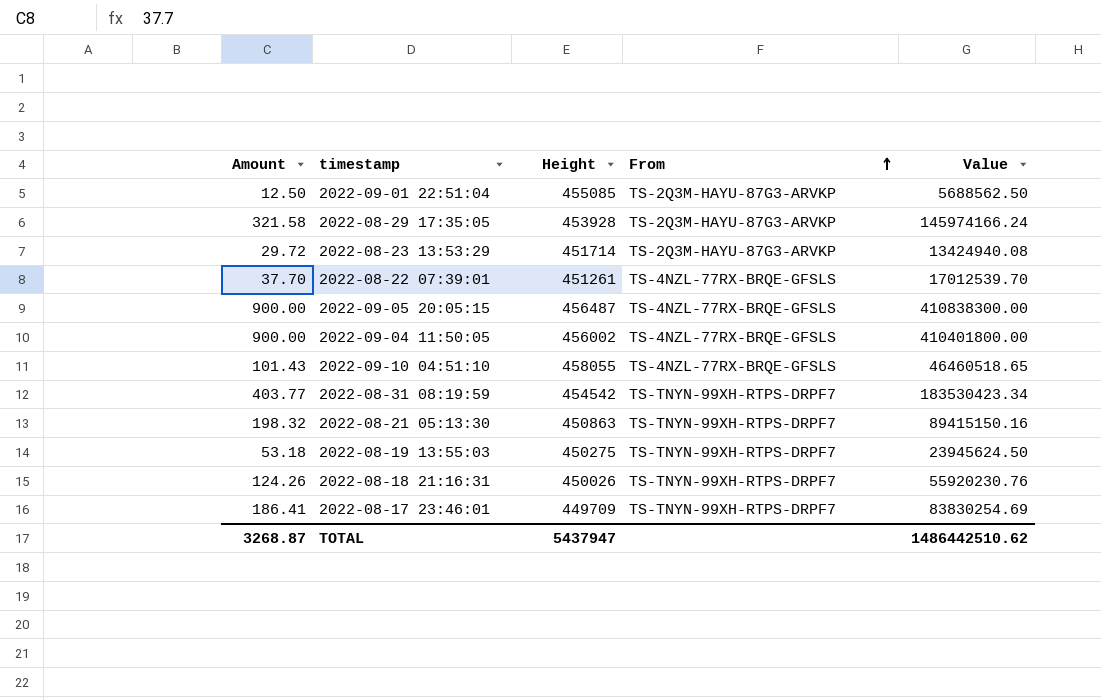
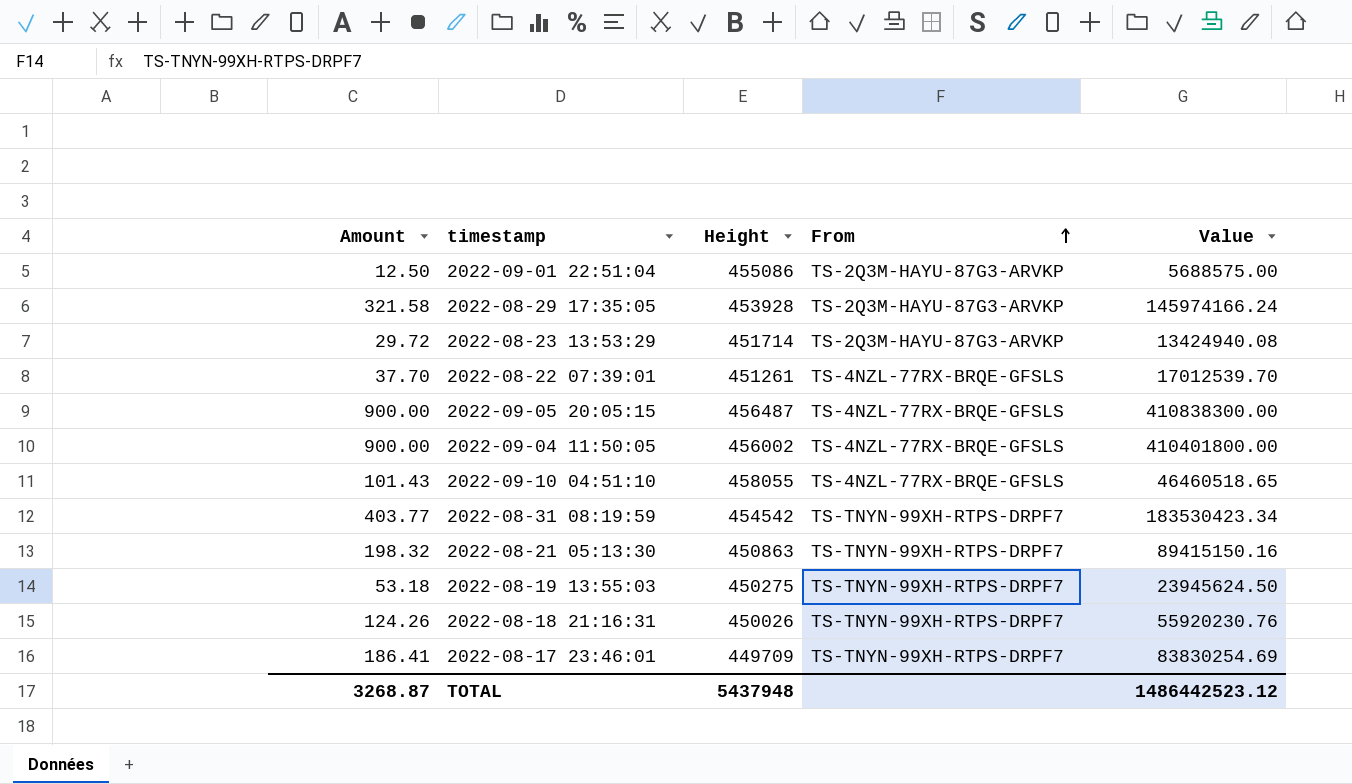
2022-09-01 22:51:04 | Height: 455085 -> 455086
2022-09-01 22:51:04 | Value: 5688562.50 -> 5688575.00
TOTAL | Height: 5437947 -> 5437948
TOTAL | Value: 1486442510.62 -> 1486442523.12

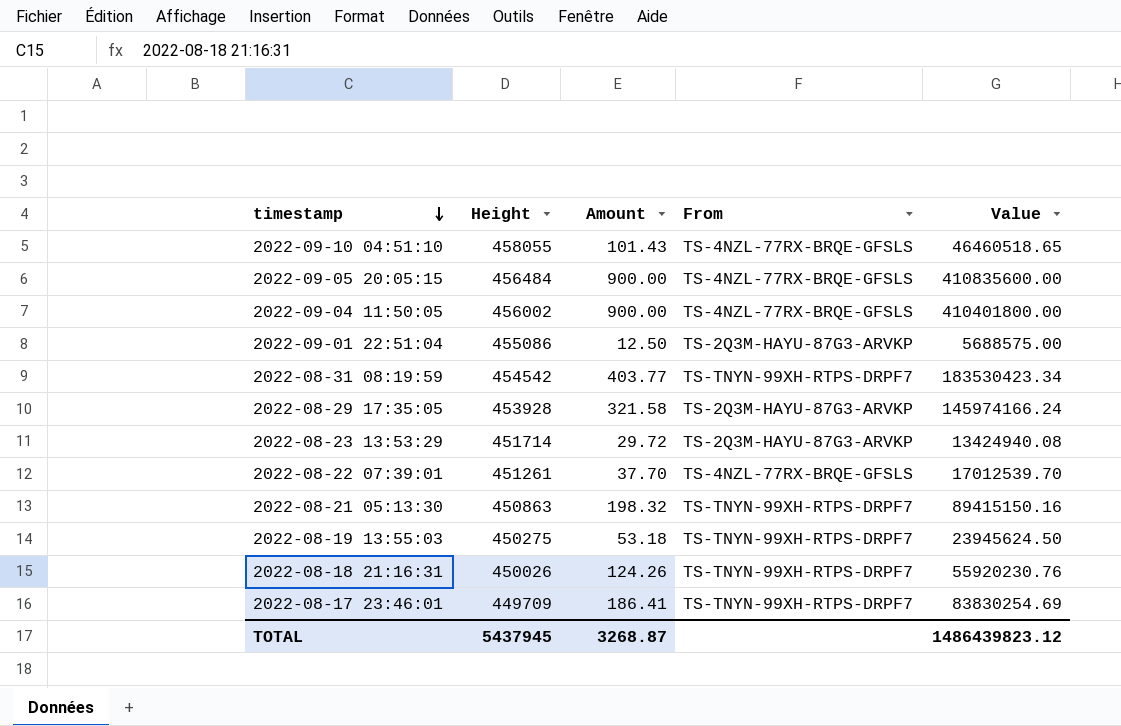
row order: From ascending -> timestamp descending
column Amount | position: 1 -> 3
2022-09-05 20:05:15 | Height: 456487 -> 456484
2022-09-05 20:05:15 | Value: 410838300.00 -> 410835600.00
TOTAL | Height: 5437948 -> 5437945
TOTAL | Value: 1486442523.12 -> 1486439823.12

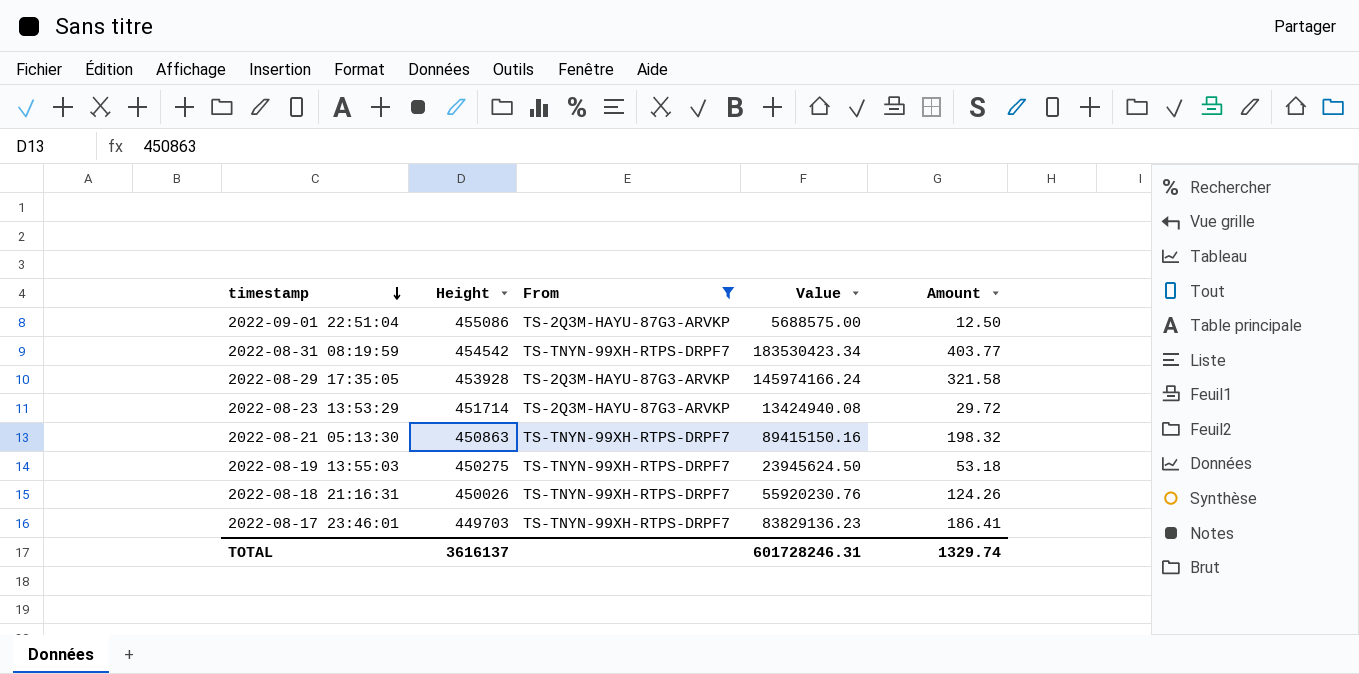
filter: none -> From != TS-4NZL-77RX-BRQE-GFSLS
column Amount | position: 3 -> 5
2022-08-17 23:46:01 | Height: 449709 -> 449703
2022-08-17 23:46:01 | Value: 83830254.69 -> 83829136.23
TOTAL | Height: 5437945 -> 3616137
TOTAL | Value: 1486439823.12 -> 601728246.31
TOTAL | Amount: 3268.87 -> 1329.74

